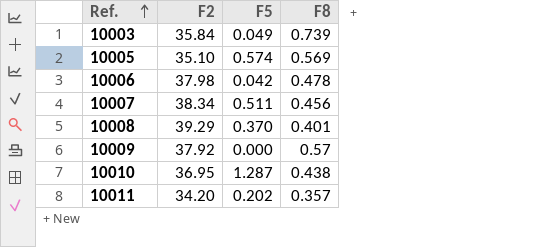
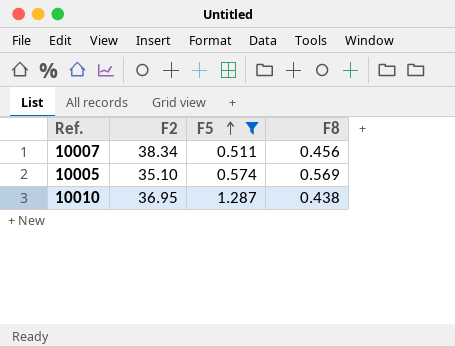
filter: none -> F5 >= 0.511
row order: Ref. ascending -> F5 ascending

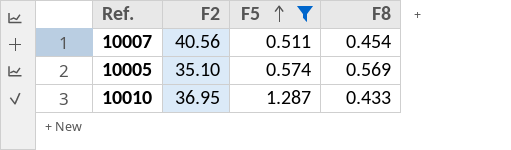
10007 | F2: 38.34 -> 40.56
10007 | F8: 0.456 -> 0.454
10010 | F8: 0.438 -> 0.433

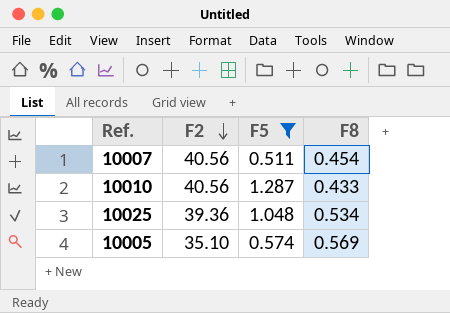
row order: F5 ascending -> F2 descending
10010 | F2: 36.95 -> 40.56
row 10025: none -> 39.36 | 1.048 | 0.534

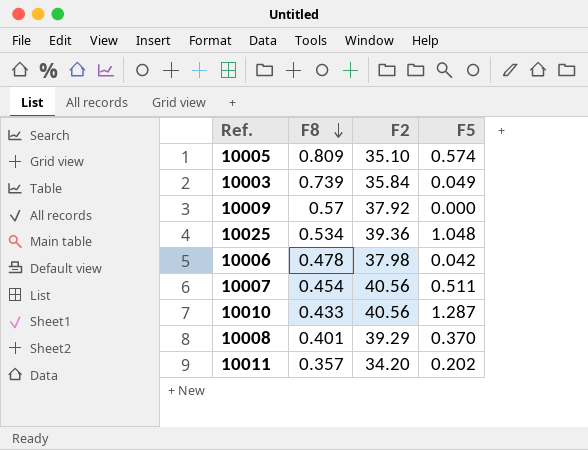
filter: F5 >= 0.511 -> none
row order: F2 descending -> F8 descending
column F8 | position: 4 -> 2
10005 | F8: 0.569 -> 0.809

